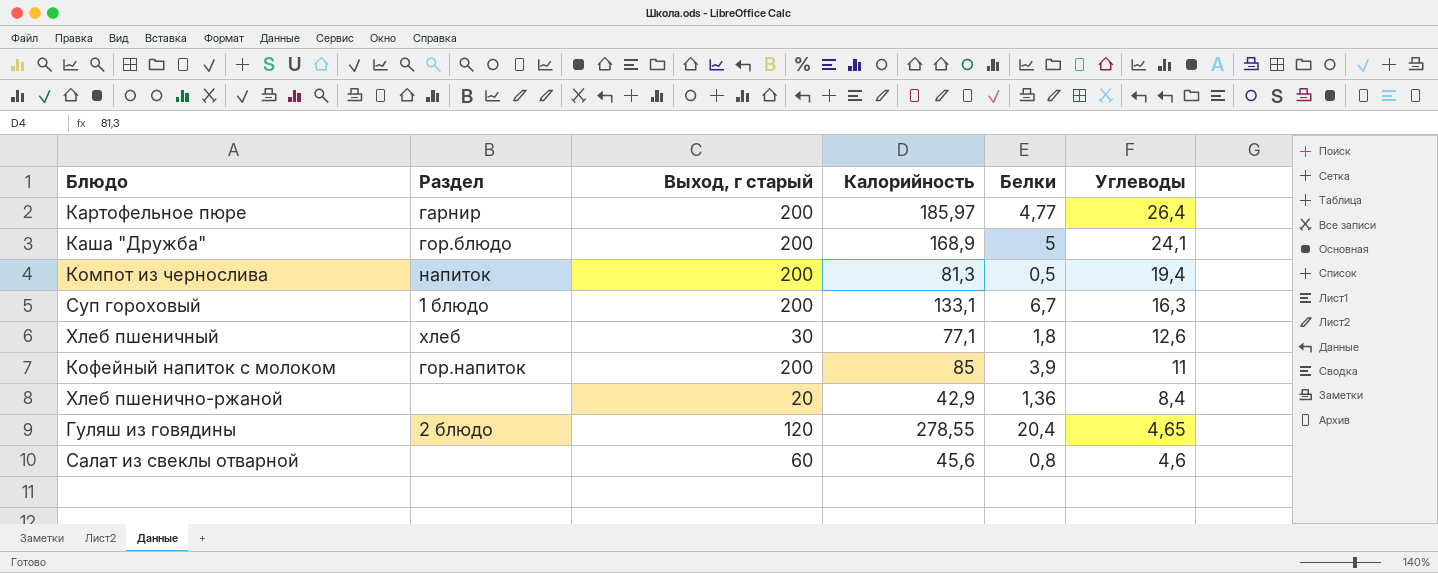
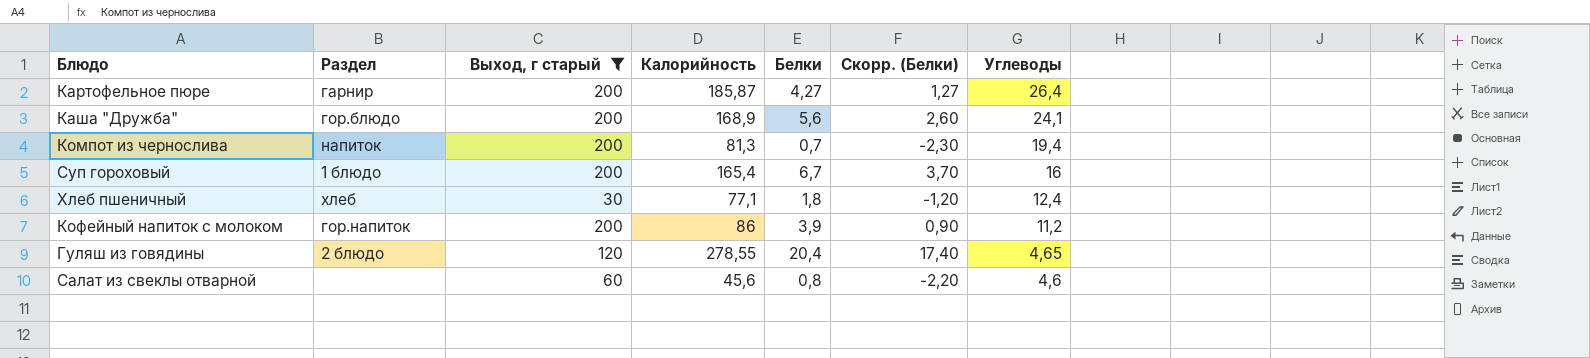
filter: none -> Выход, г старый != 20
column Скорр. (Белки) | formula: none -> [Белки] - 3
Картофельное пюре | Калорийность: 185,97 -> 185,87
Картофельное пюре | Белки: 4,77 -> 4,27
Каша "Дружба" | Белки: 5 -> 5,6
Компот из чернослива | Белки: 0,5 -> 0,7
Суп гороховый | Калорийность: 133,1 -> 165,4
Суп гороховый | Углеводы: 16,3 -> 16
Хлеб пшеничный | Углеводы: 12,6 -> 12,4
Кофейный напиток с молоком | Калорийность: 85 -> 86
Кофейный напиток с молоком | Углеводы: 11 -> 11,2

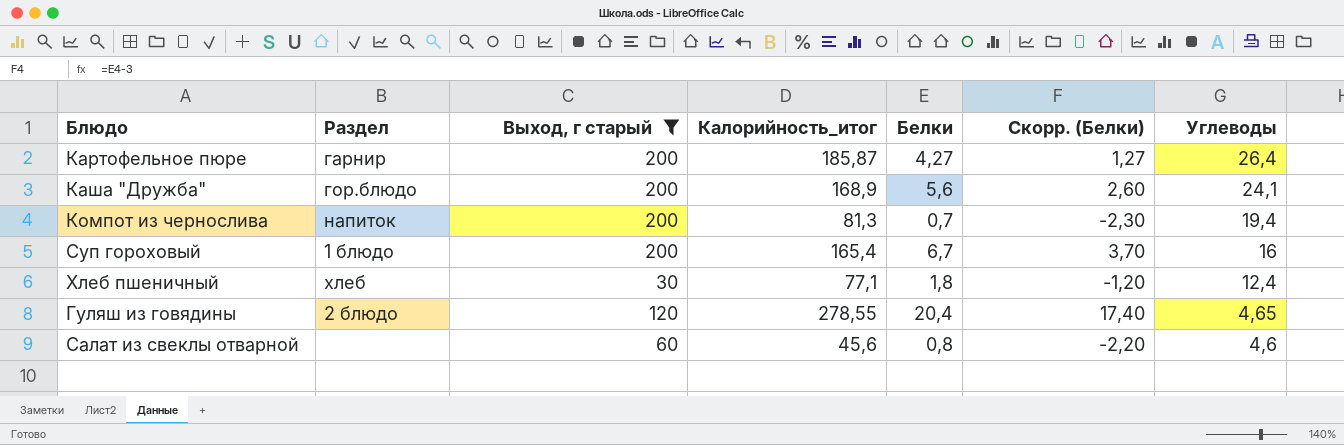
column name: Калорийность -> Калорийность_итог
row Кофейный напиток с молоком: гор.напиток | 200 | 86 | 3,9 | 0,90 | 11,2 -> none

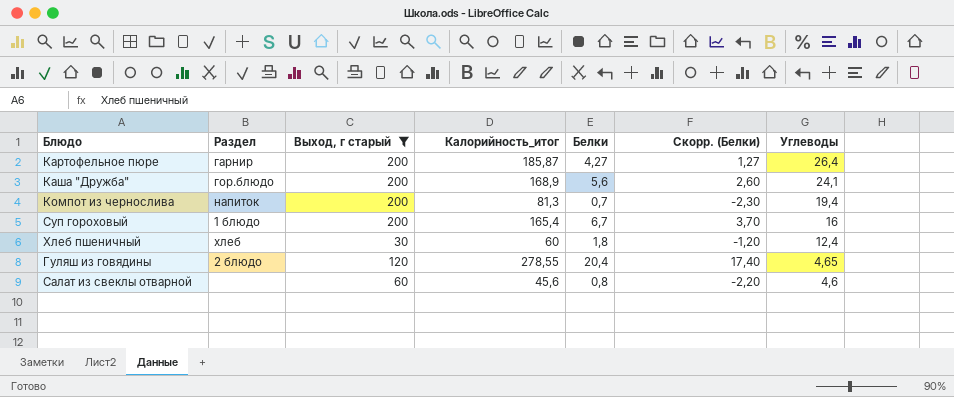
Хлеб пшеничный | Калорийность_итог: 77,1 -> 60

